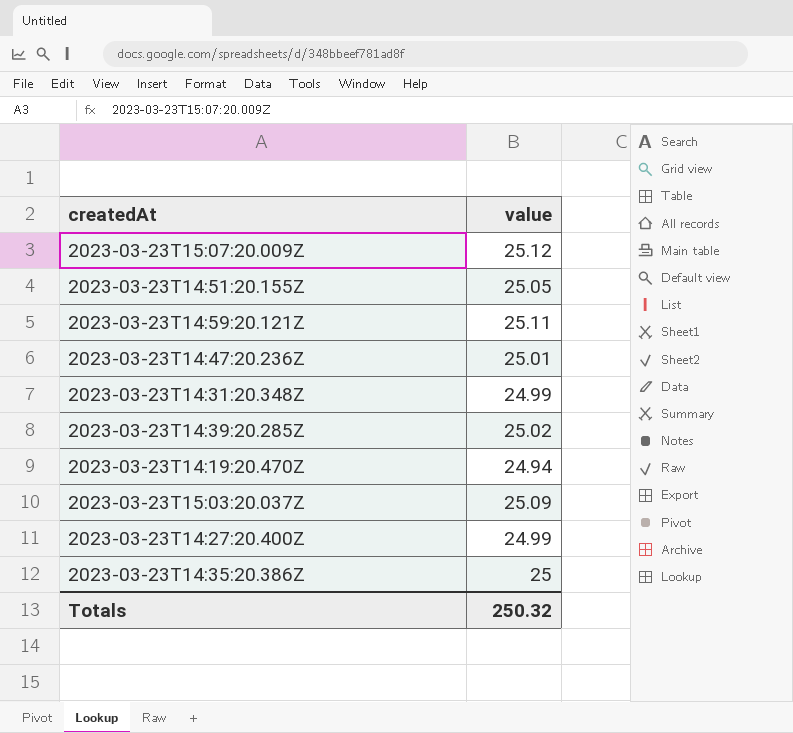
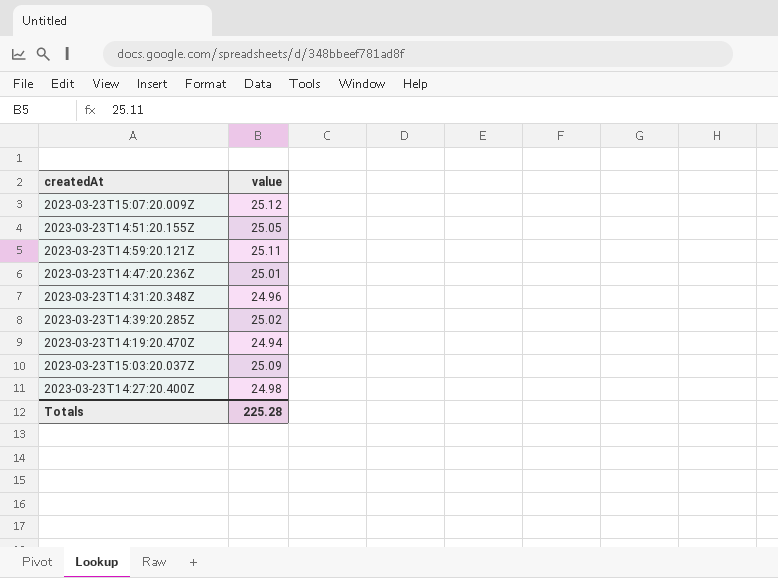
row 2023-03-23T14:35:20.386Z: 25 -> none
2023-03-23T14:31:20.348Z | value: 24.99 -> 24.96
2023-03-23T14:27:20.400Z | value: 24.99 -> 24.98
Totals | value: 250.32 -> 225.28

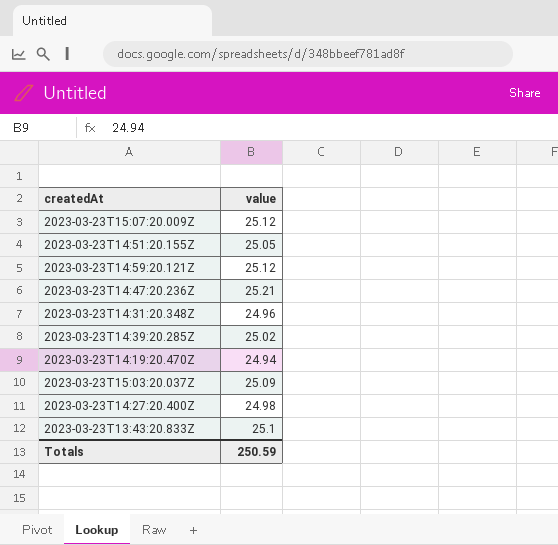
2023-03-23T14:59:20.121Z | value: 25.11 -> 25.12
2023-03-23T14:47:20.236Z | value: 25.01 -> 25.21
row 2023-03-23T13:43:20.833Z: none -> 25.1
Totals | value: 225.28 -> 250.59

